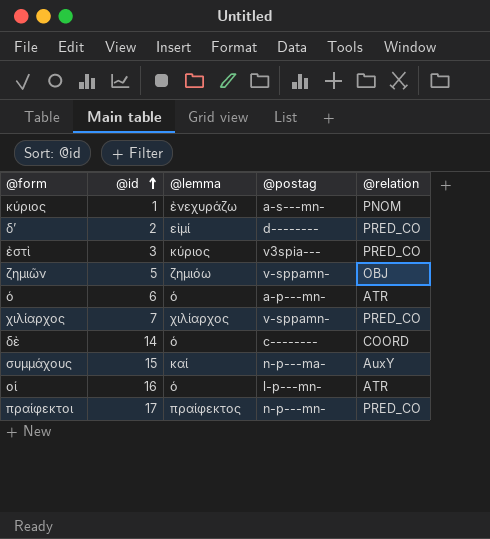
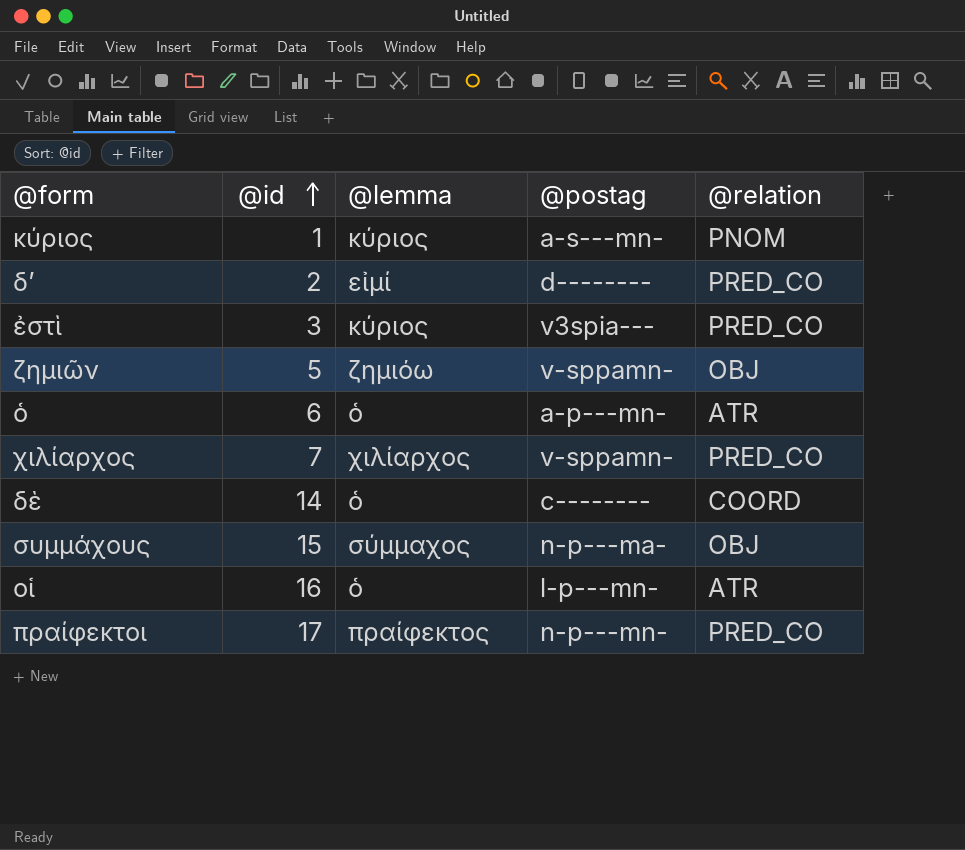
κύριος | @lemma: ἐνεχυράζω -> κύριος
συμμάχους | @lemma: καί -> σύμμαχος
συμμάχους | @relation: AuxY -> OBJ

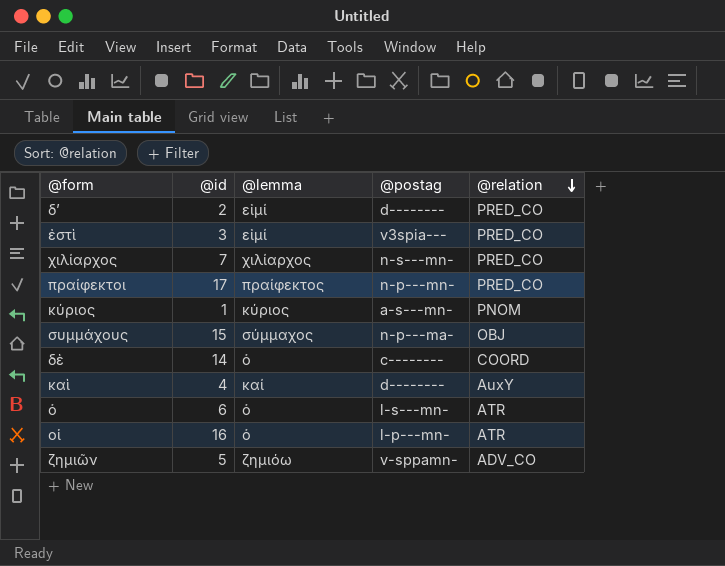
row order: @id ascending -> @relation descending
ἐστὶ | @lemma: κύριος -> εἰμί
χιλίαρχος | @postag: v-sppamn- -> n-s---mn-
row καὶ: none -> 4 | καί | d-------- | AuxY
ὁ | @postag: a-p---mn- -> l-s---mn-
ζημιῶν | @relation: OBJ -> ADV_CO

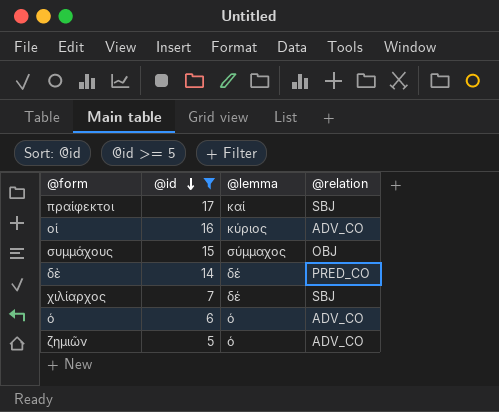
filter: none -> @id >= 5
row order: @relation descending -> @id descending
column @postag | position: 4 -> none
πραίφεκτοι | @lemma: πραίφεκτος -> καί
πραίφεκτοι | @relation: PRED_CO -> SBJ
οἱ | @lemma: ὁ -> κύριος
οἱ | @relation: ATR -> ADV_CO
δὲ | @lemma: ὁ -> δέ
δὲ | @relation: COORD -> PRED_CO
χιλίαρχος | @lemma: χιλίαρχος -> δέ
χιλίαρχος | @relation: PRED_CO -> SBJ
ὁ | @relation: ATR -> ADV_CO
ζημιῶν | @lemma: ζημιόω -> ὁ

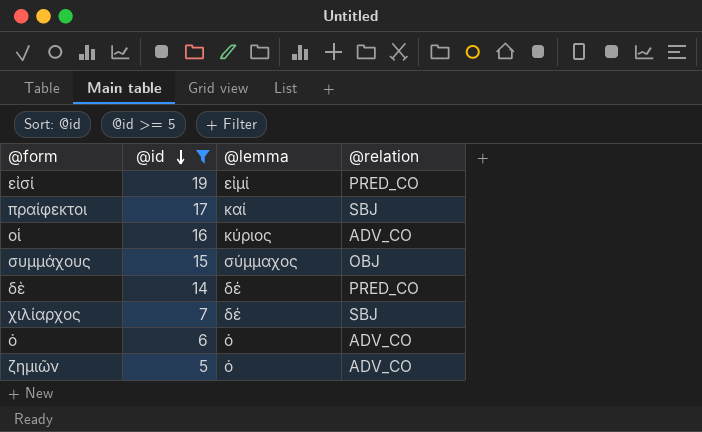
row εἰσί: none -> 19 | εἰμί | PRED_CO

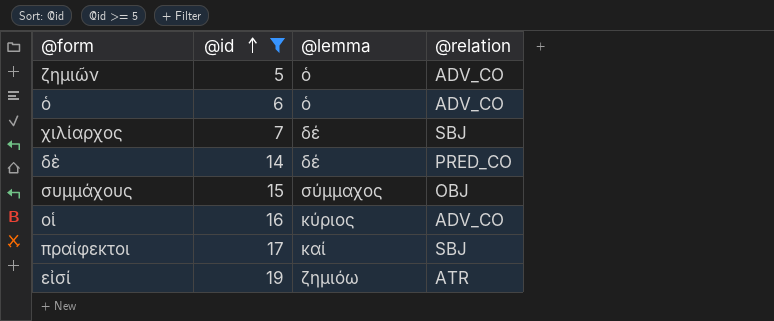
row order: @id descending -> @id ascending
εἰσί | @lemma: εἰμί -> ζημιόω
εἰσί | @relation: PRED_CO -> ATR

